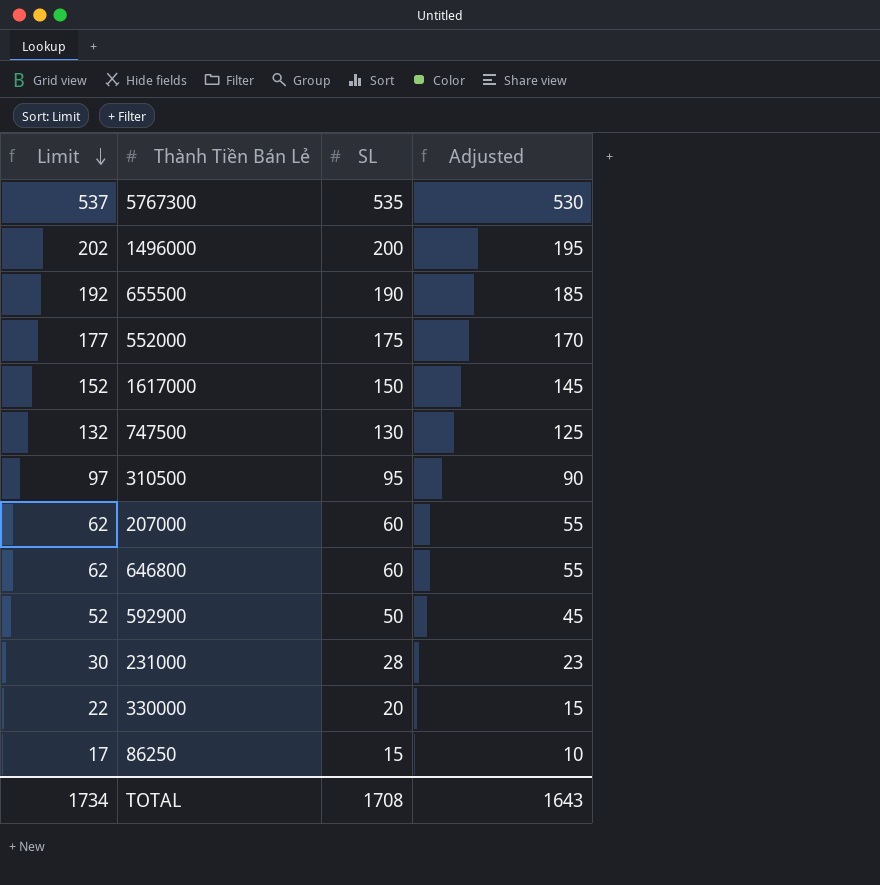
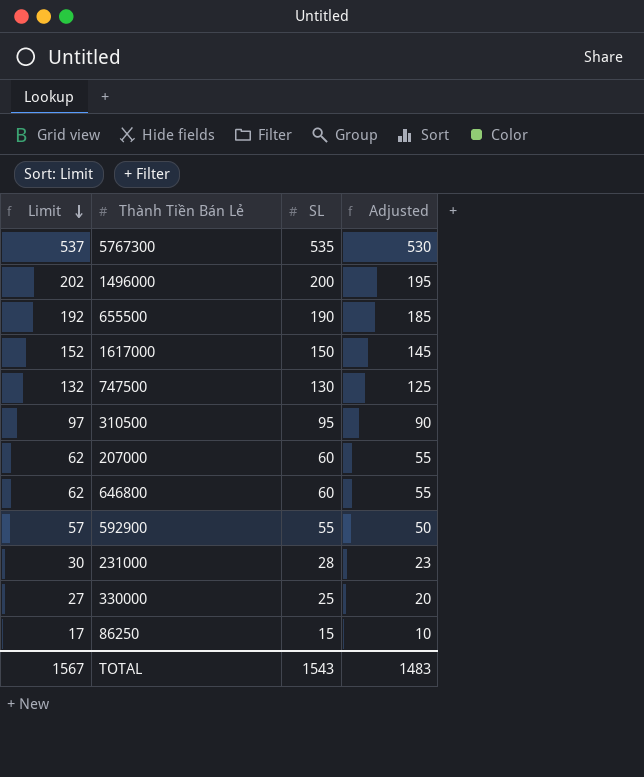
row 552000: 177 | 175 | 170 -> none
592900 | Limit: 52 -> 57
592900 | SL: 50 -> 55
592900 | Adjusted: 45 -> 50
330000 | Limit: 22 -> 27
330000 | SL: 20 -> 25
330000 | Adjusted: 15 -> 20
TOTAL | Limit: 1734 -> 1567
TOTAL | SL: 1708 -> 1543
TOTAL | Adjusted: 1643 -> 1483

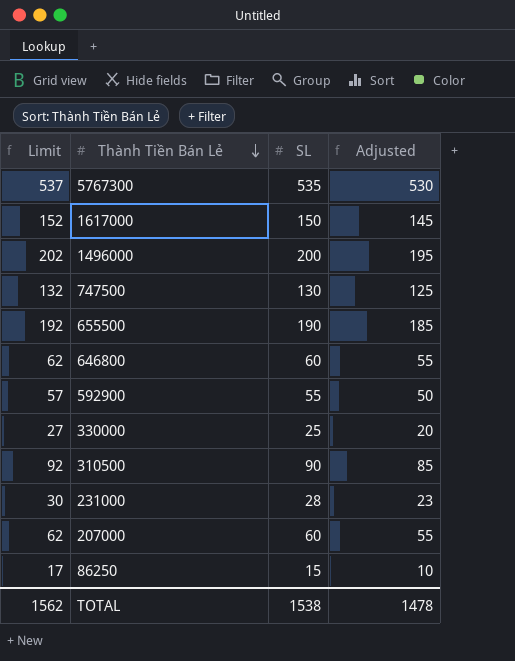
row order: Limit descending -> Thành Tiền Bán Lẻ descending
310500 | Limit: 97 -> 92
310500 | SL: 95 -> 90
310500 | Adjusted: 90 -> 85
TOTAL | Limit: 1567 -> 1562
TOTAL | SL: 1543 -> 1538
TOTAL | Adjusted: 1483 -> 1478

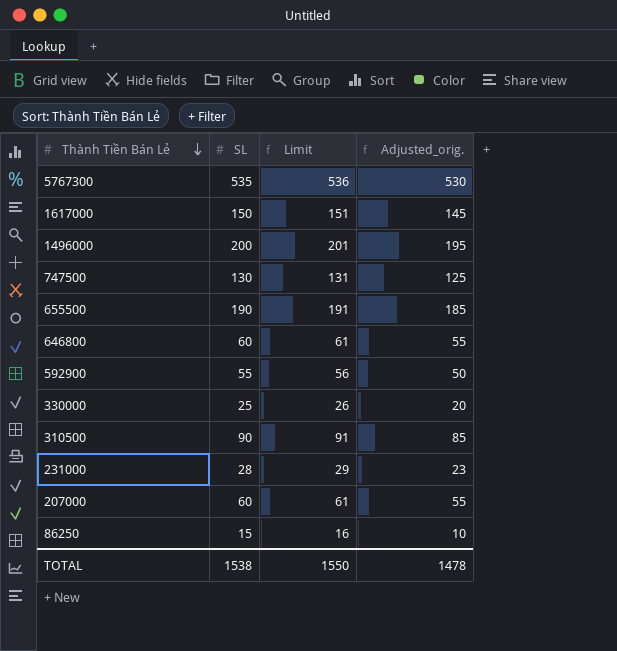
column Limit | formula: [SL] + 2 -> [SL] + 1
column Limit | position: 1 -> 3
column name: Adjusted -> Adjusted_orig.
TOTAL | Limit: 1562 -> 1550

